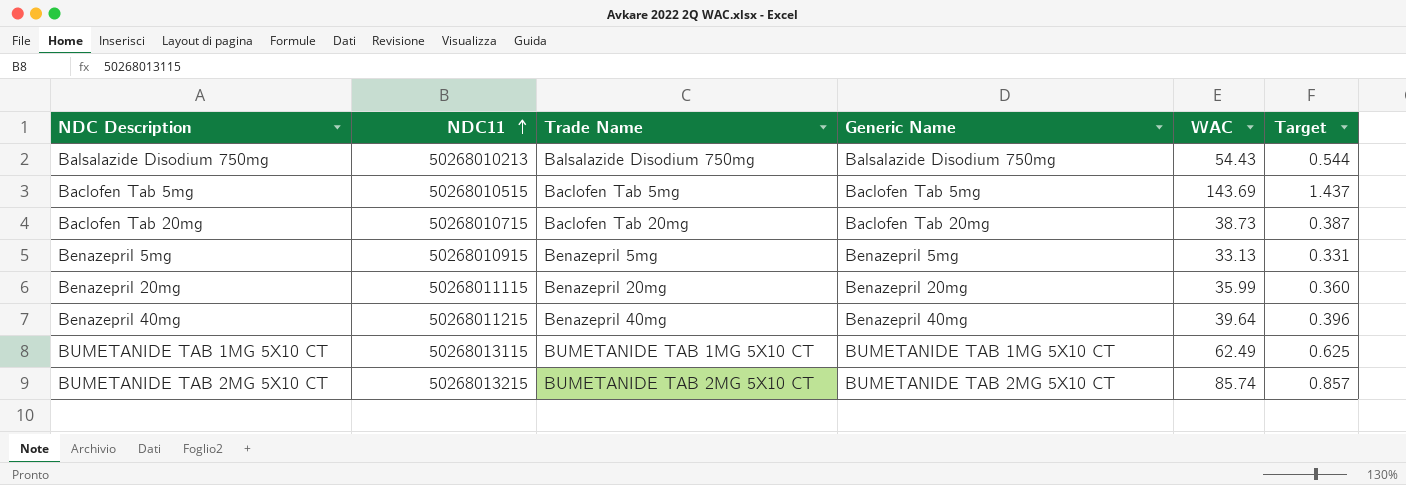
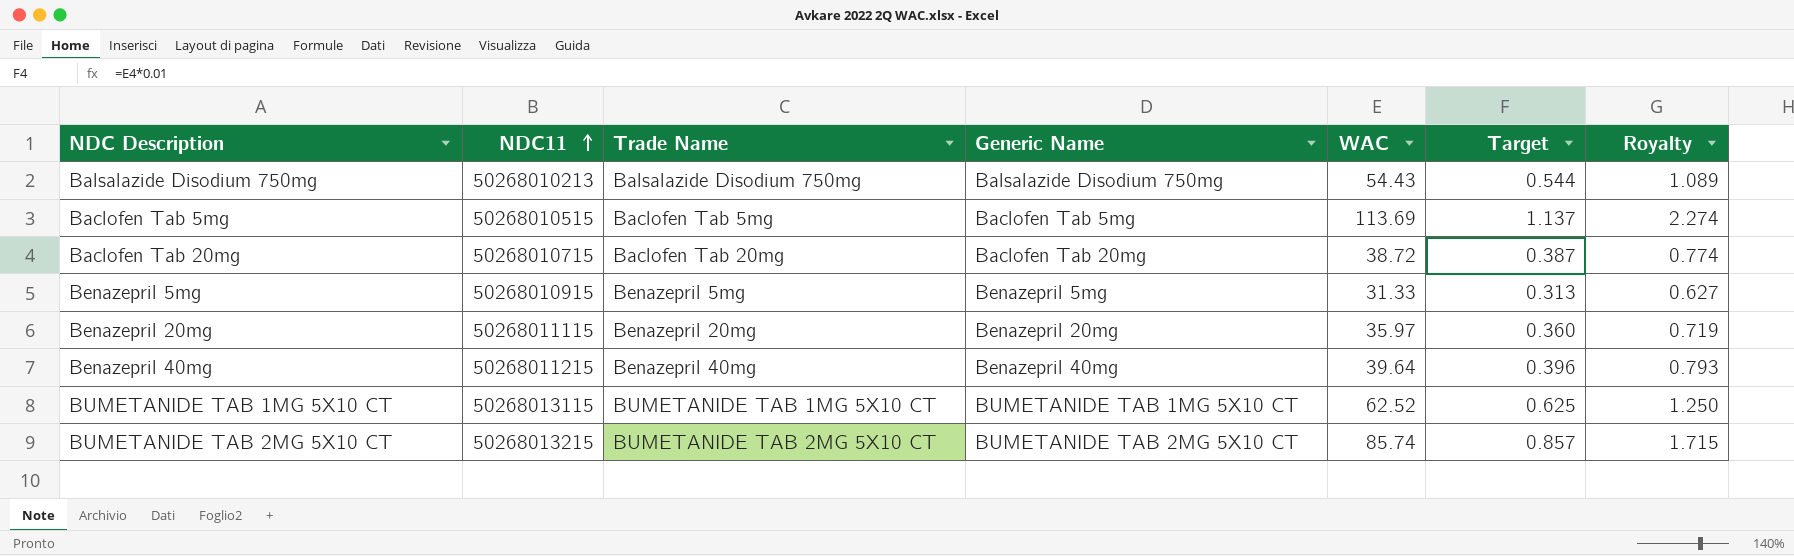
column Royalty | formula: none -> [WAC] * 0.02
Baclofen Tab 5mg | WAC: 143.69 -> 113.69
Baclofen Tab 5mg | Target: 1.437 -> 1.137
Baclofen Tab 20mg | WAC: 38.73 -> 38.72
Benazepril 5mg | WAC: 33.13 -> 31.33
Benazepril 5mg | Target: 0.331 -> 0.313
Benazepril 20mg | WAC: 35.99 -> 35.97
BUMETANIDE TAB 1MG 5X10 CT | WAC: 62.49 -> 62.52

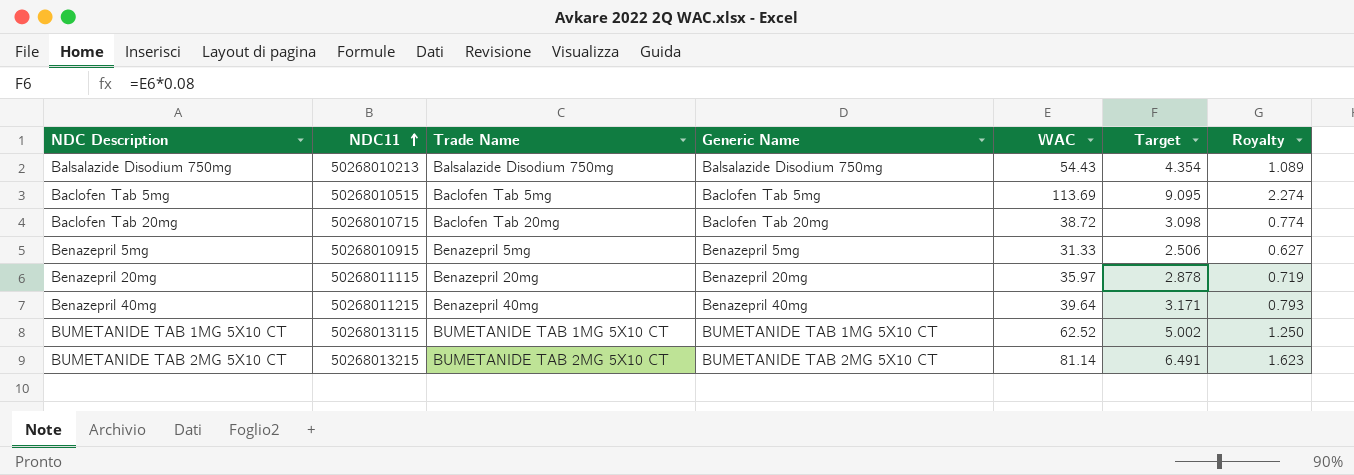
column Target | formula: [WAC] * 0.01 -> [WAC] * 0.08
BUMETANIDE TAB 2MG 5X10 CT | WAC: 85.74 -> 81.14
BUMETANIDE TAB 2MG 5X10 CT | Royalty: 1.715 -> 1.623

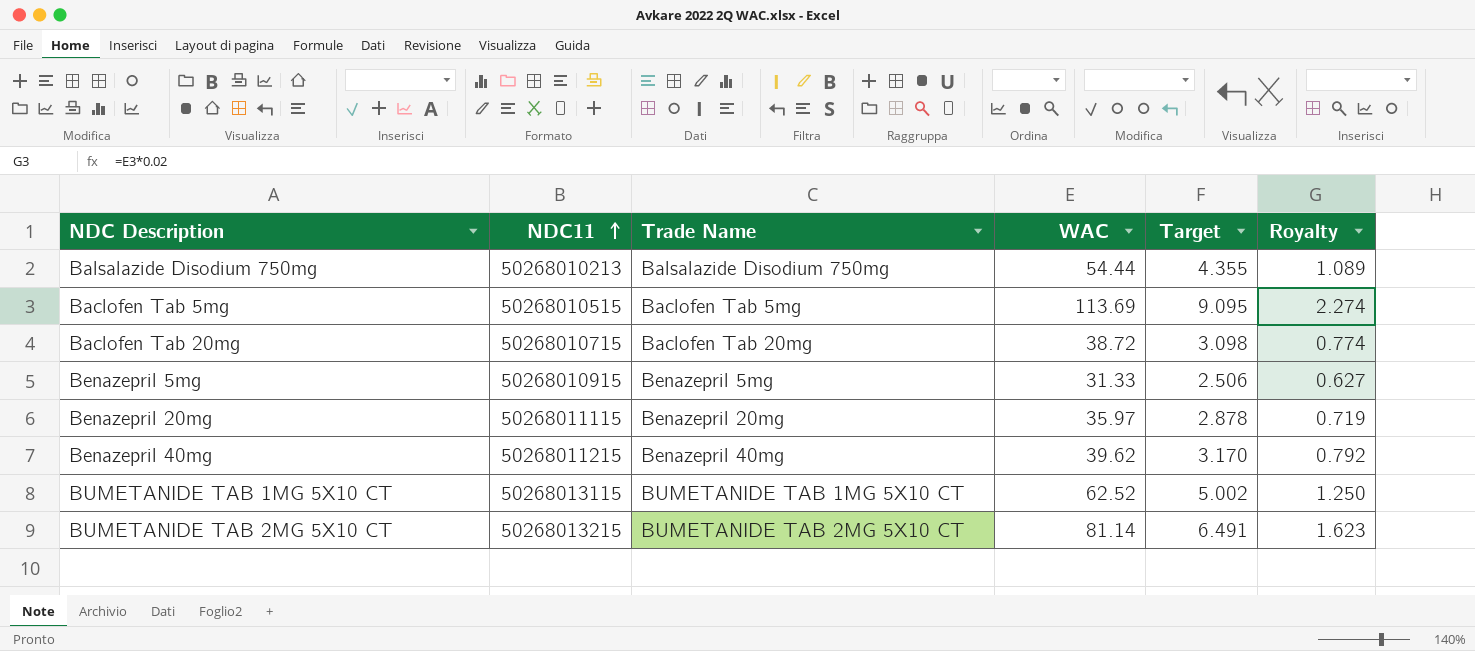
column Generic Name | position: 4 -> none
Balsalazide Disodium 750mg | WAC: 54.43 -> 54.44
Balsalazide Disodium 750mg | Target: 4.354 -> 4.355
Benazepril 40mg | WAC: 39.64 -> 39.62
Benazepril 40mg | Target: 3.171 -> 3.170
Benazepril 40mg | Royalty: 0.793 -> 0.792

